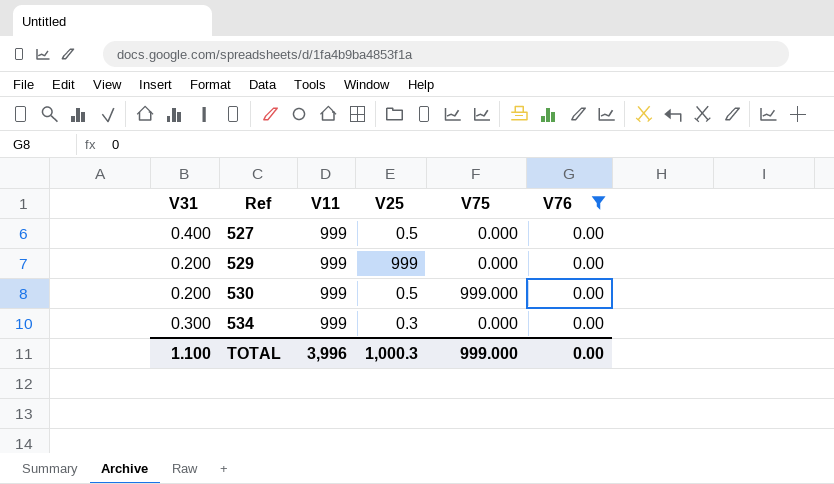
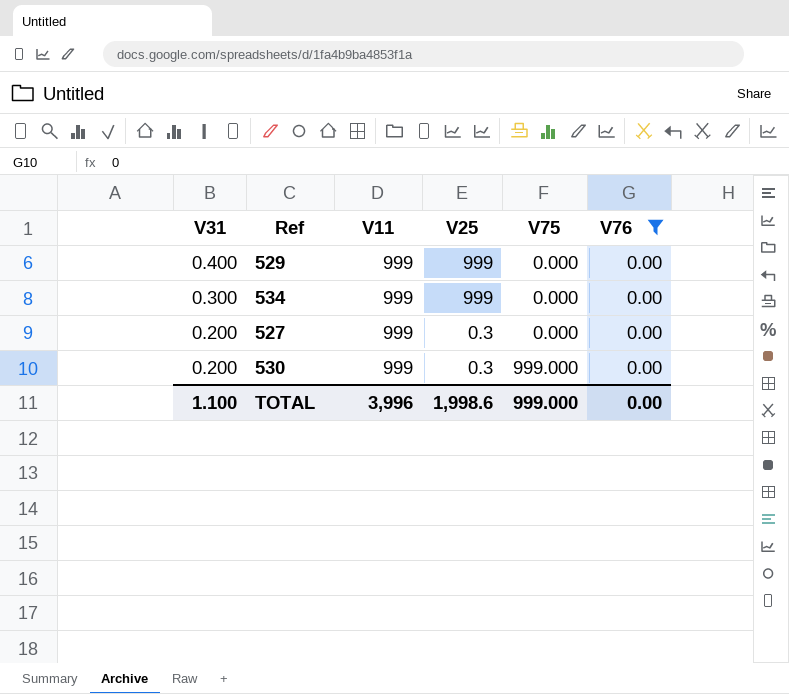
row order: Ref ascending -> V31 descending
529 | V31: 0.200 -> 0.400
534 | V25: 0.3 -> 999
527 | V31: 0.400 -> 0.200
527 | V25: 0.5 -> 0.3
530 | V25: 0.5 -> 0.3
TOTAL | V25: 1,000.3 -> 1,998.6

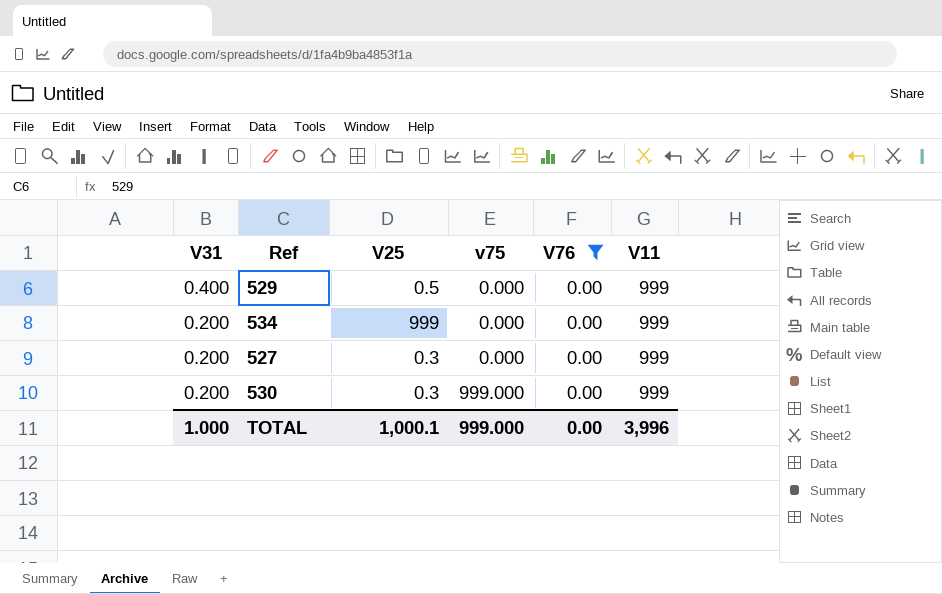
column name: V75 -> v75
column V11 | position: 3 -> 6
529 | V25: 999 -> 0.5
534 | V31: 0.300 -> 0.200
TOTAL | V31: 1.100 -> 1.000
TOTAL | V25: 1,998.6 -> 1,000.1

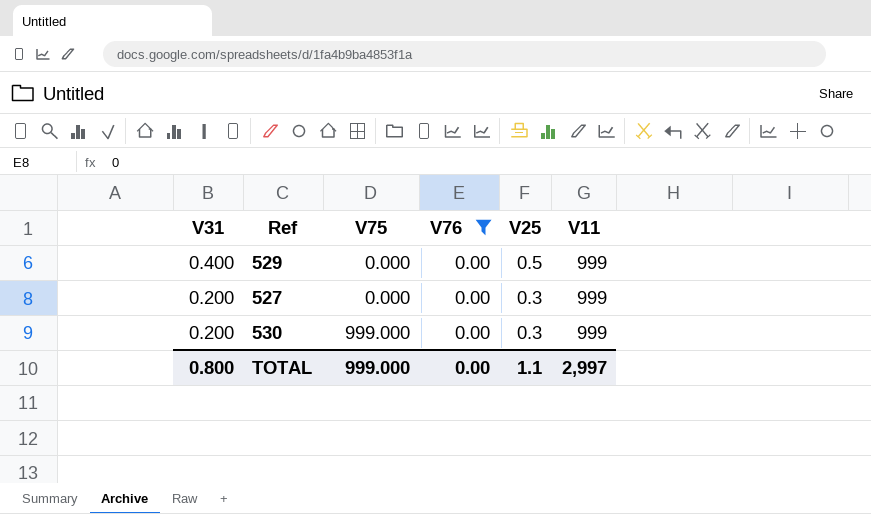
column name: v75 -> V75
column V25 | position: 3 -> 5
row 534: 0.200 | 999 | 0.000 | 0.00 | 999 -> none
TOTAL | V31: 1.000 -> 0.800
TOTAL | V25: 1,000.1 -> 1.1
TOTAL | V11: 3,996 -> 2,997

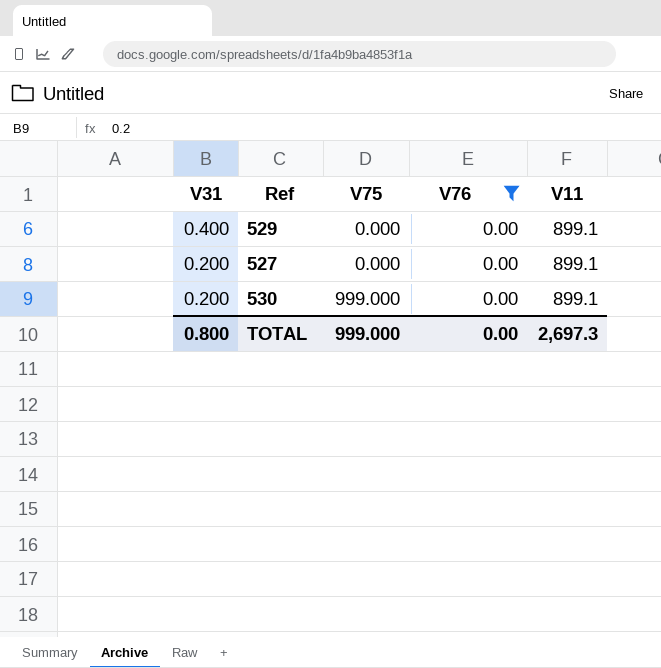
column V25 | position: 5 -> none
529 | V11: 999 -> 899.1
527 | V11: 999 -> 899.1
530 | V11: 999 -> 899.1
TOTAL | V11: 2,997 -> 2,697.3

